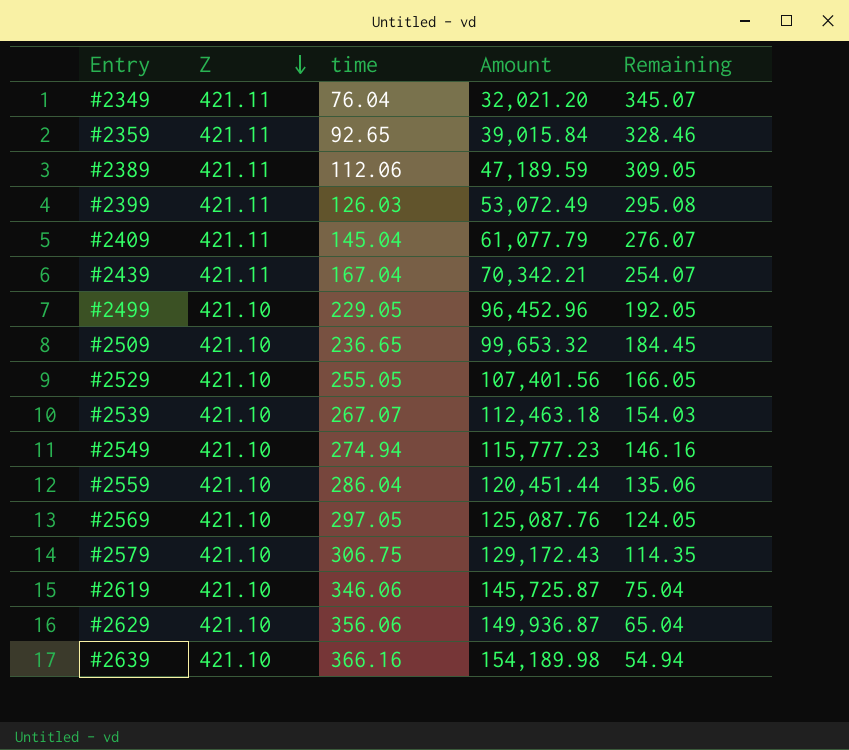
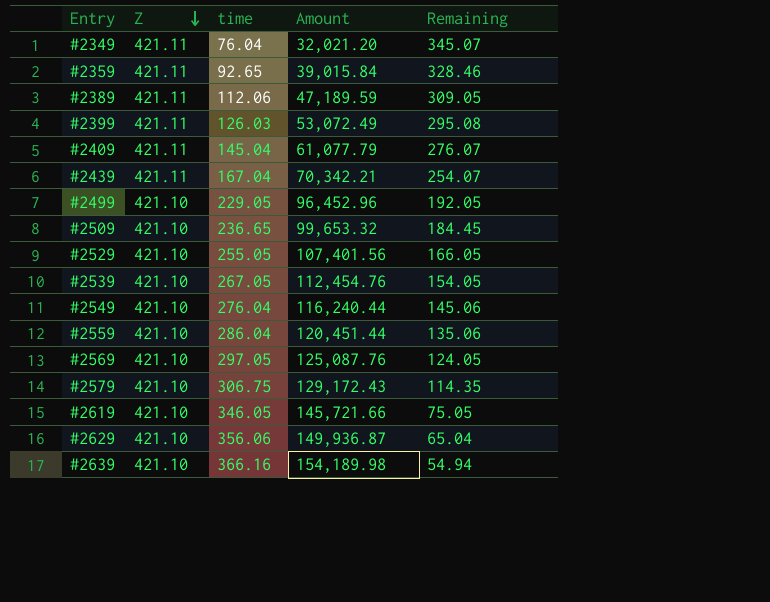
#2539 | time: 267.07 -> 267.05
#2539 | Amount: 112,463.18 -> 112,454.76
#2539 | Remaining: 154.03 -> 154.05
#2549 | time: 274.94 -> 276.04
#2549 | Amount: 115,777.23 -> 116,240.44
#2549 | Remaining: 146.16 -> 145.06
#2619 | time: 346.06 -> 346.05
#2619 | Amount: 145,725.87 -> 145,721.66
#2619 | Remaining: 75.04 -> 75.05

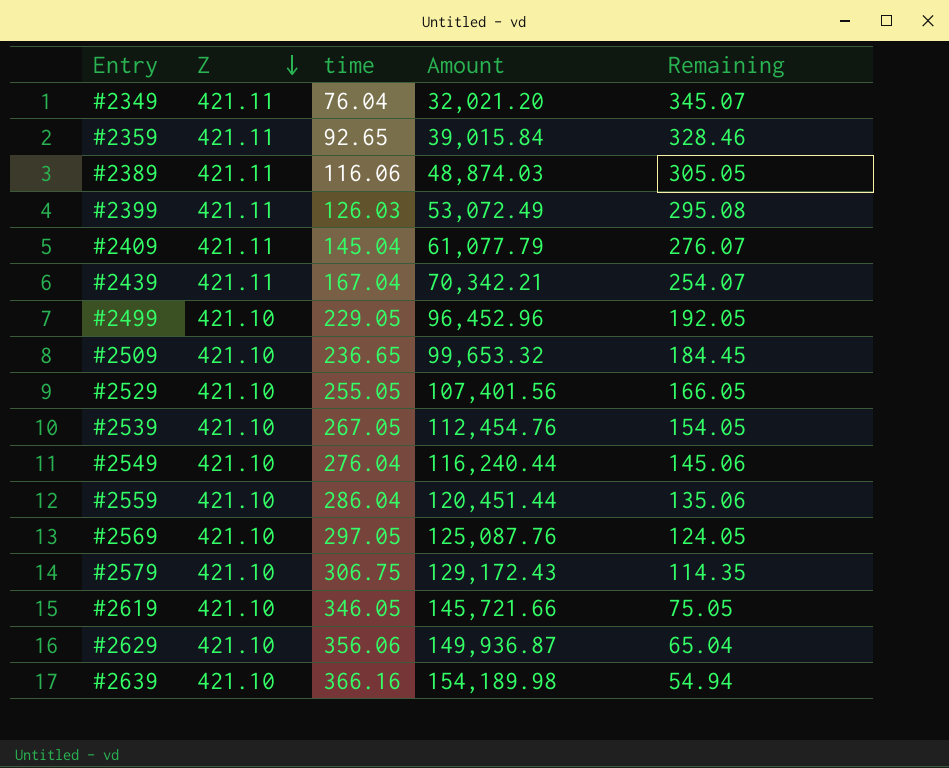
#2389 | time: 112.06 -> 116.06
#2389 | Amount: 47,189.59 -> 48,874.03
#2389 | Remaining: 309.05 -> 305.05

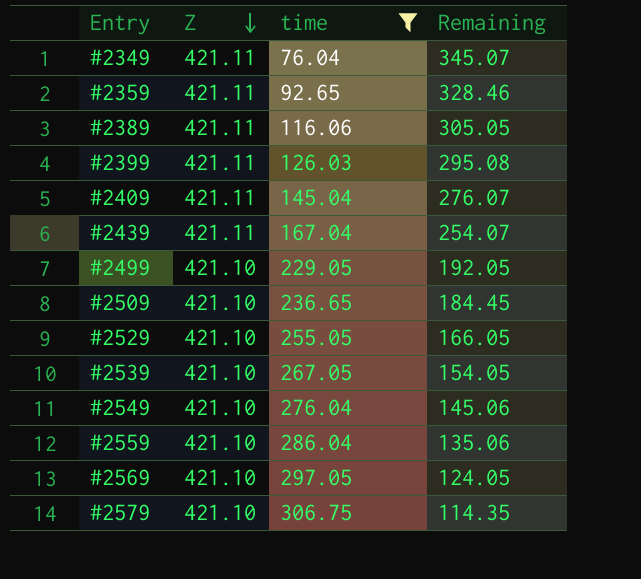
filter: none -> time <= 306.75
column Amount | formula: [Z] * [time] -> none

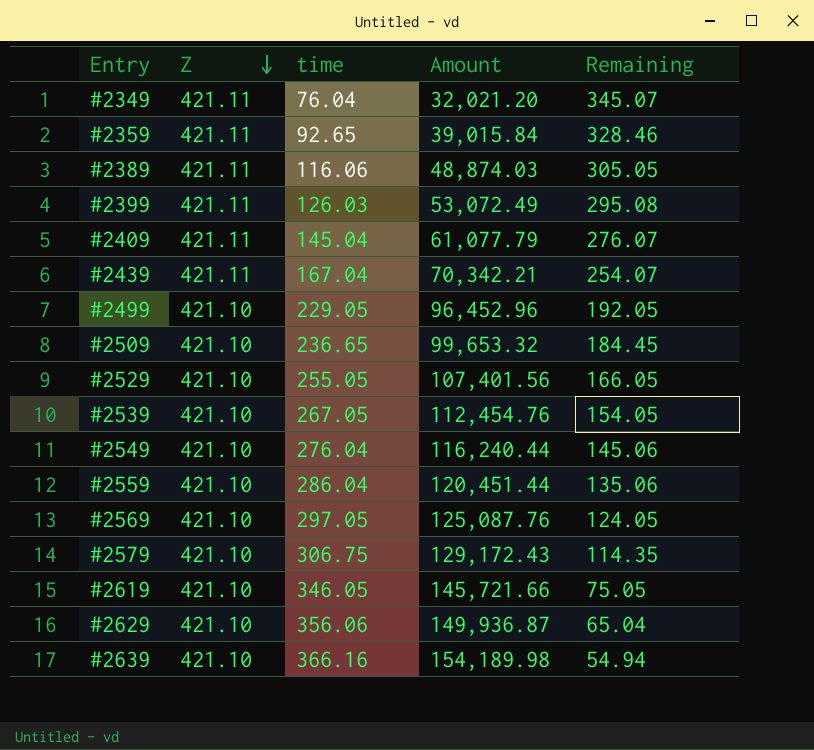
filter: time <= 306.75 -> none
column Amount | formula: none -> [Z] * [time]

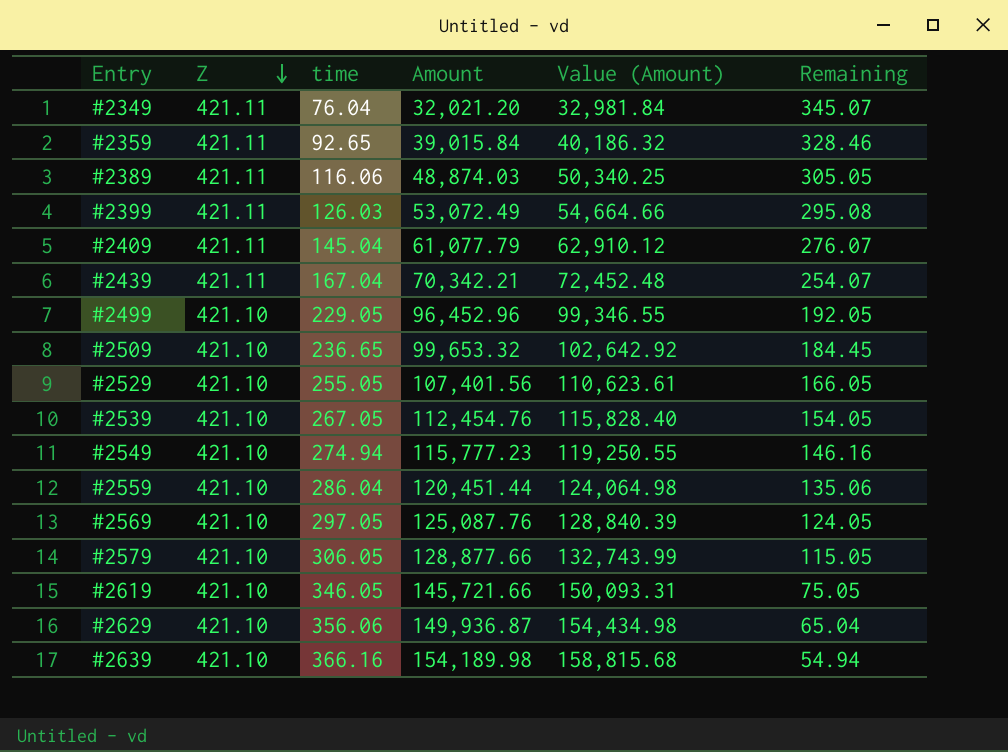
column Value (Amount) | formula: none -> [Amount] * 1.03
#2549 | time: 276.04 -> 274.94
#2549 | Amount: 116,240.44 -> 115,777.23
#2549 | Remaining: 145.06 -> 146.16
#2579 | time: 306.75 -> 306.05
#2579 | Amount: 129,172.43 -> 128,877.66
#2579 | Remaining: 114.35 -> 115.05

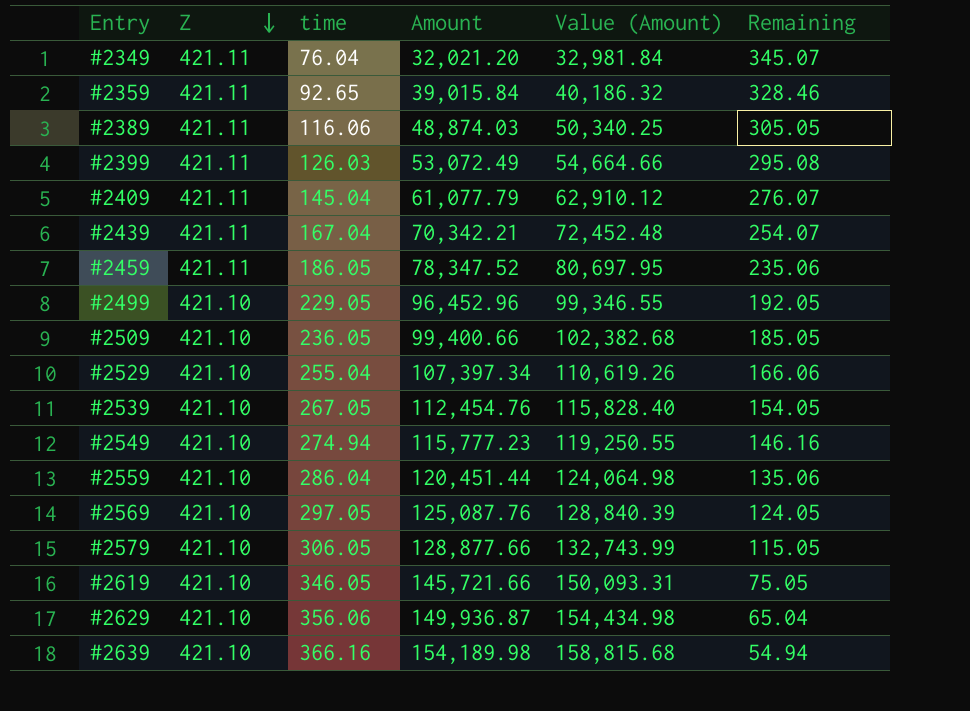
row #2459: none -> 421.11 | 186.05 | 78,347.52 | 80,697.95 | 235.06
#2509 | time: 236.65 -> 236.05
#2509 | Amount: 99,653.32 -> 99,400.66
#2509 | Value (Amount): 102,642.92 -> 102,382.68
#2509 | Remaining: 184.45 -> 185.05
#2529 | time: 255.05 -> 255.04
#2529 | Amount: 107,401.56 -> 107,397.34
#2529 | Value (Amount): 110,623.61 -> 110,619.26
#2529 | Remaining: 166.05 -> 166.06

